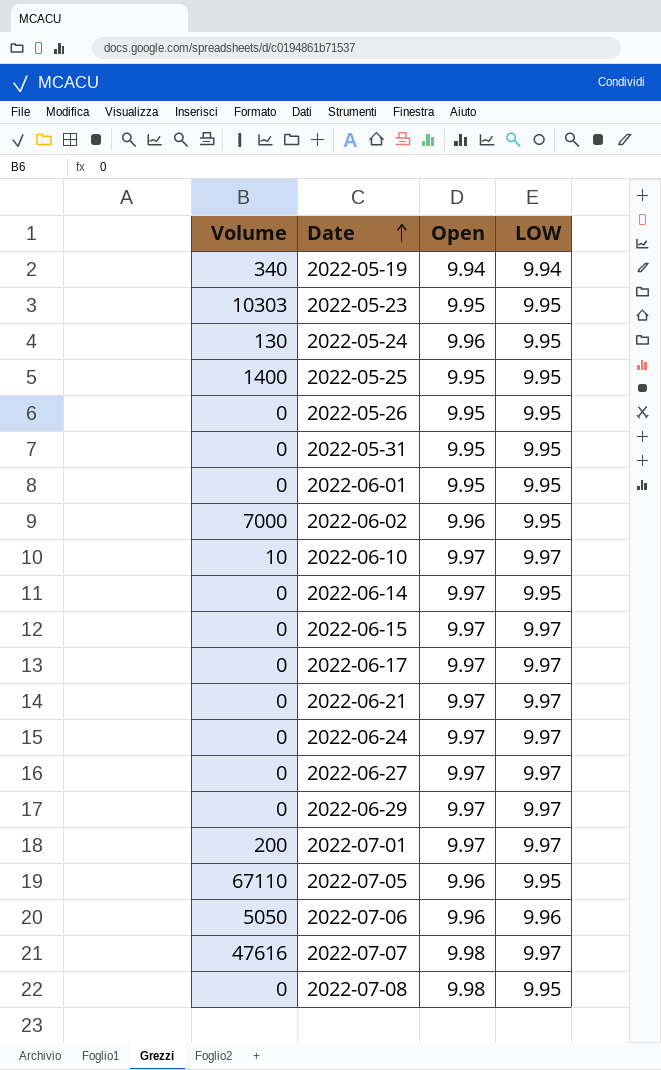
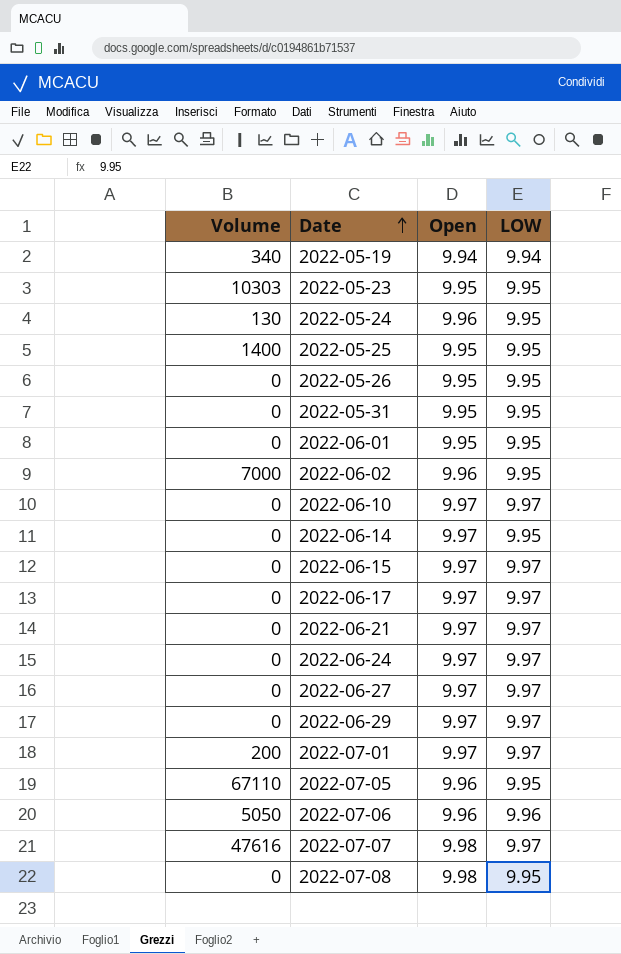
2022-06-10 | Volume: 10 -> 0

